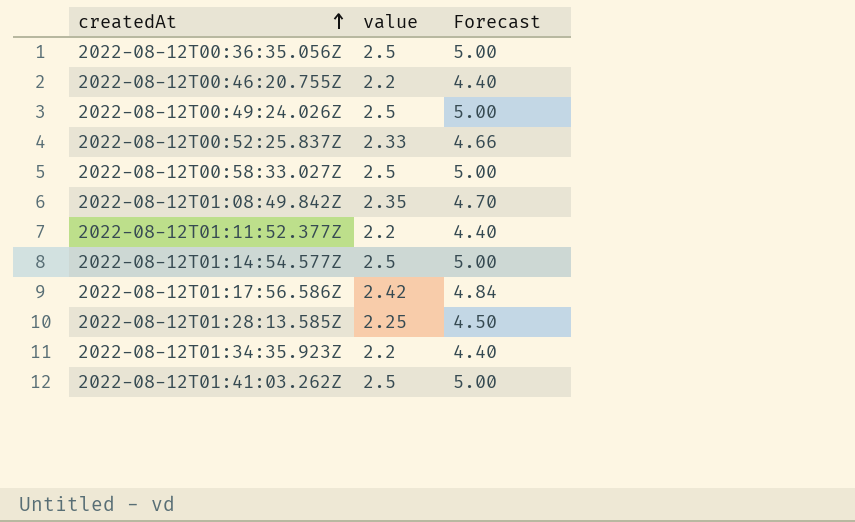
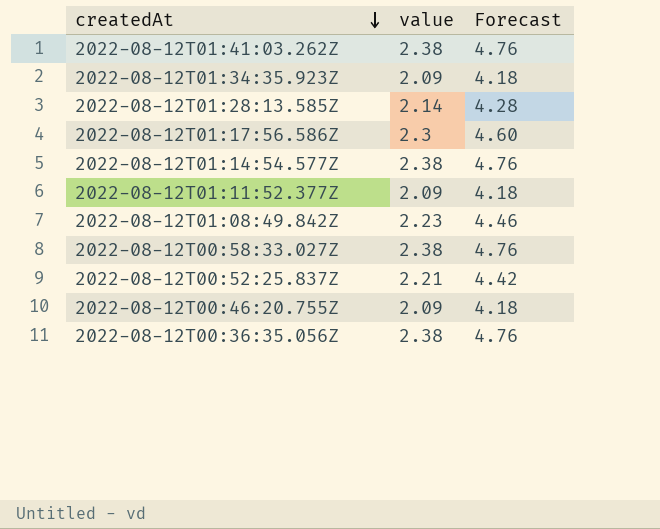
row order: createdAt ascending -> createdAt descending
row 2022-08-12T00:49:24.026Z: 2.5 | 5.00 -> none
2022-08-12T01:41:03.262Z | value: 2.5 -> 2.38
2022-08-12T01:41:03.262Z | Forecast: 5.00 -> 4.76
2022-08-12T01:34:35.923Z | value: 2.2 -> 2.09
2022-08-12T01:34:35.923Z | Forecast: 4.40 -> 4.18
2022-08-12T01:28:13.585Z | value: 2.25 -> 2.14
2022-08-12T01:28:13.585Z | Forecast: 4.50 -> 4.28
2022-08-12T01:17:56.586Z | value: 2.42 -> 2.3
2022-08-12T01:17:56.586Z | Forecast: 4.84 -> 4.60
2022-08-12T01:14:54.577Z | value: 2.5 -> 2.38
2022-08-12T01:14:54.577Z | Forecast: 5.00 -> 4.76
2022-08-12T01:11:52.377Z | value: 2.2 -> 2.09
2022-08-12T01:11:52.377Z | Forecast: 4.40 -> 4.18
2022-08-12T01:08:49.842Z | value: 2.35 -> 2.23
2022-08-12T01:08:49.842Z | Forecast: 4.70 -> 4.46
2022-08-12T00:58:33.027Z | value: 2.5 -> 2.38
2022-08-12T00:58:33.027Z | Forecast: 5.00 -> 4.76
2022-08-12T00:52:25.837Z | value: 2.33 -> 2.21
2022-08-12T00:52:25.837Z | Forecast: 4.66 -> 4.42
2022-08-12T00:46:20.755Z | value: 2.2 -> 2.09
2022-08-12T00:46:20.755Z | Forecast: 4.40 -> 4.18
2022-08-12T00:36:35.056Z | value: 2.5 -> 2.38
2022-08-12T00:36:35.056Z | Forecast: 5.00 -> 4.76

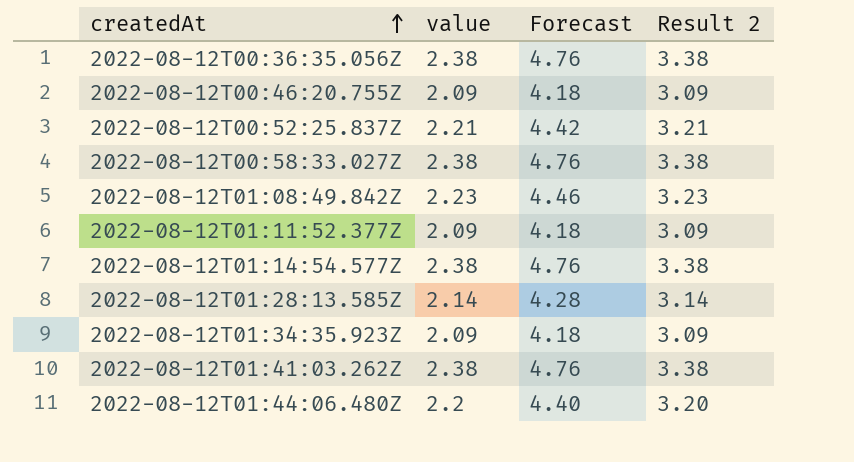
row order: createdAt descending -> createdAt ascending
column Result 2 | formula: none -> [value] + 1
row 2022-08-12T01:17:56.586Z: 2.3 | 4.60 -> none
row 2022-08-12T01:44:06.480Z: none -> 2.2 | 4.40 | 3.20

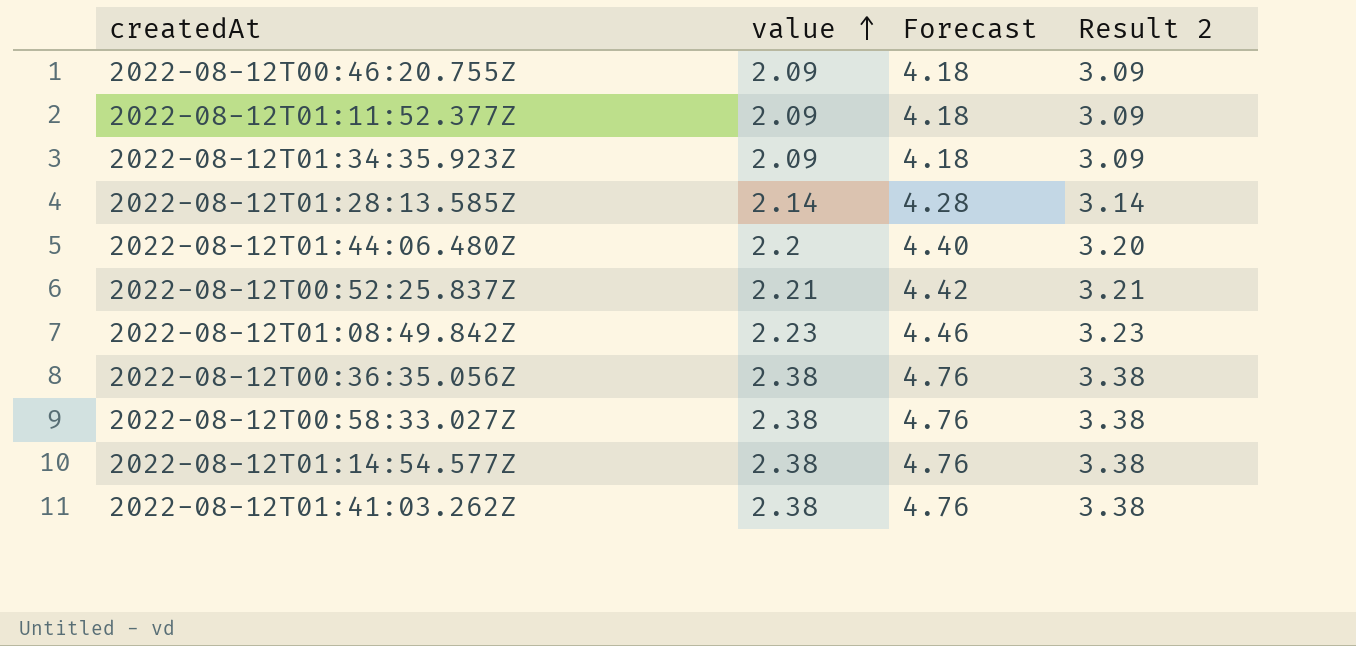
row order: createdAt ascending -> value ascending

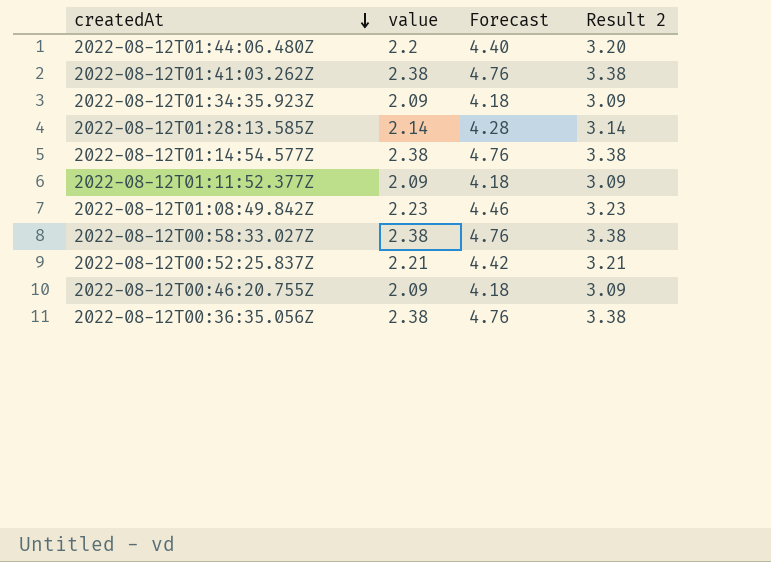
row order: value ascending -> createdAt descending

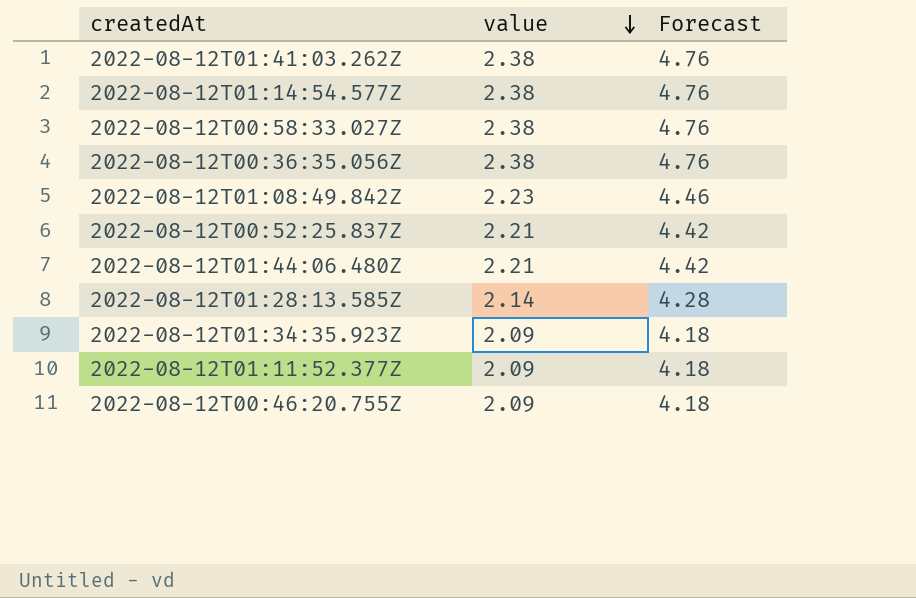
row order: createdAt descending -> value descending
column Result 2 | formula: [value] + 1 -> none
2022-08-12T01:44:06.480Z | value: 2.2 -> 2.21
2022-08-12T01:44:06.480Z | Forecast: 4.40 -> 4.42

